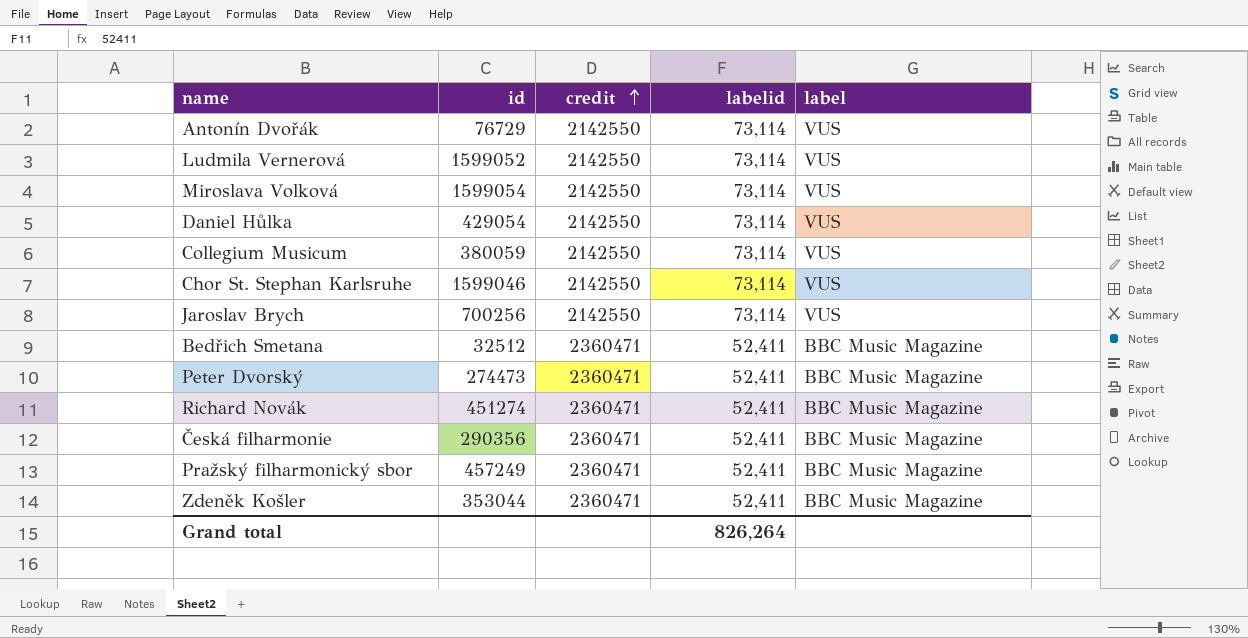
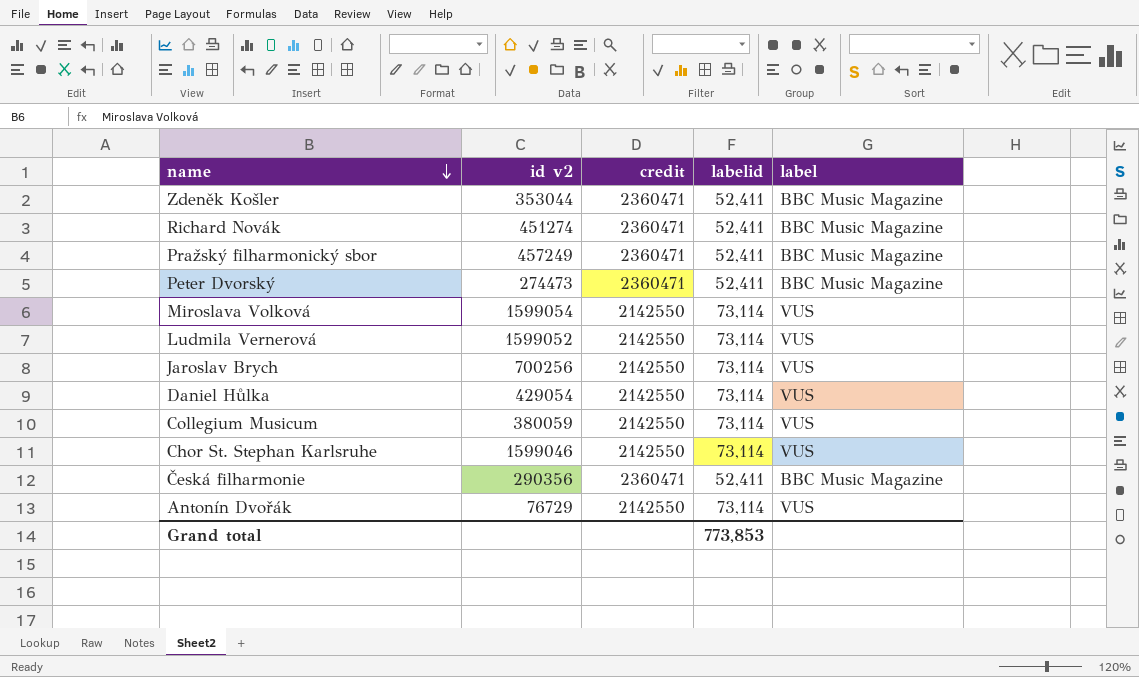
row order: credit ascending -> name descending
column name: id -> id v2
row Bedřich Smetana: 32512 | 2360471 | 52,411 | BBC Music Magazine -> none
Grand total | labelid: 826,264 -> 773,853

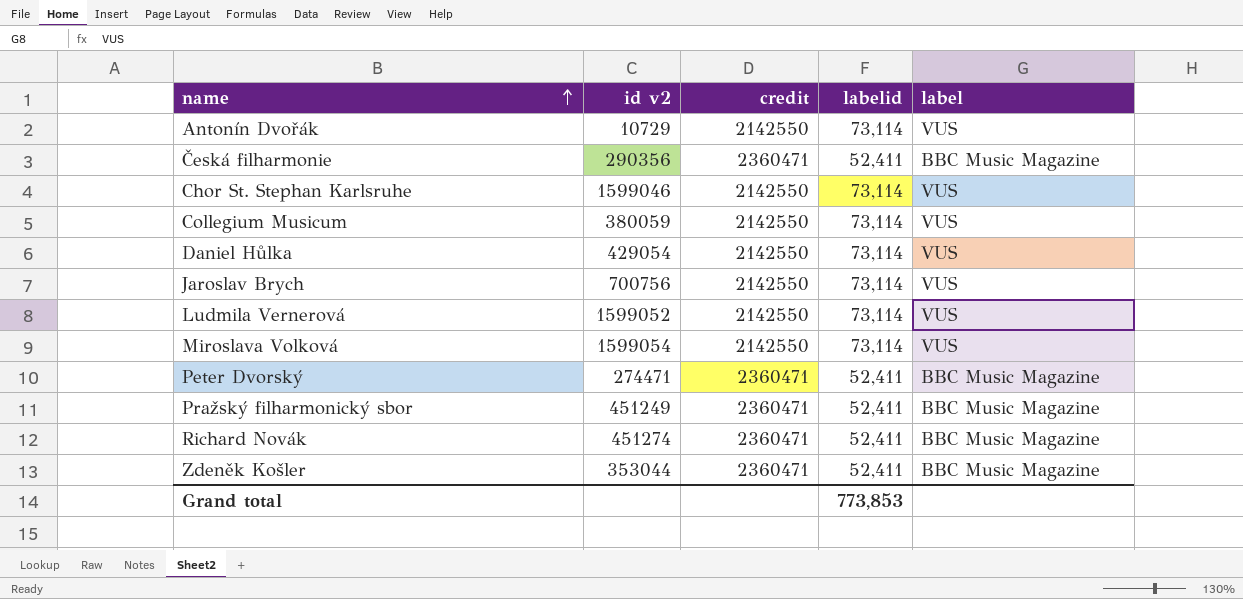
row order: name descending -> name ascending
Antonín Dvořák | id v2: 76729 -> 10729
Jaroslav Brych | id v2: 700256 -> 700756
Peter Dvorský | id v2: 274473 -> 274471
Pražský filharmonický sbor | id v2: 457249 -> 451249

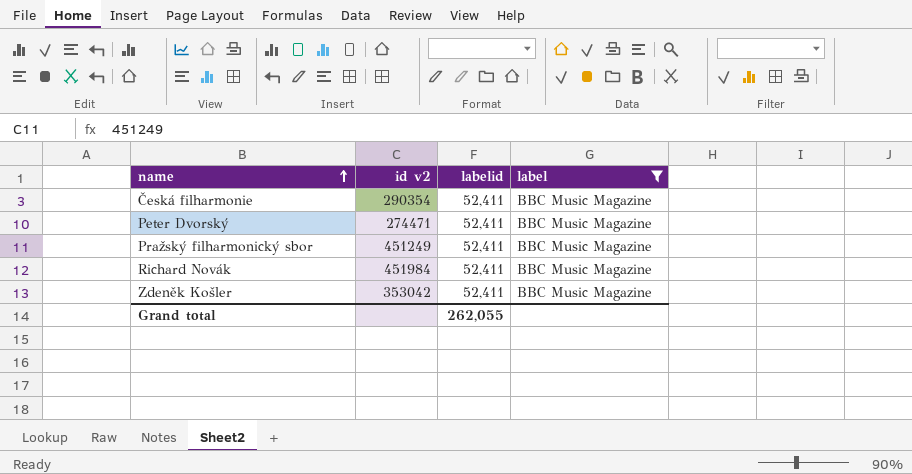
filter: none -> label = BBC Music Magazine
column credit | position: 3 -> none
Česká filharmonie | id v2: 290356 -> 290354
Richard Novák | id v2: 451274 -> 451984
Zdeněk Košler | id v2: 353044 -> 353042
Grand total | labelid: 773,853 -> 262,055

